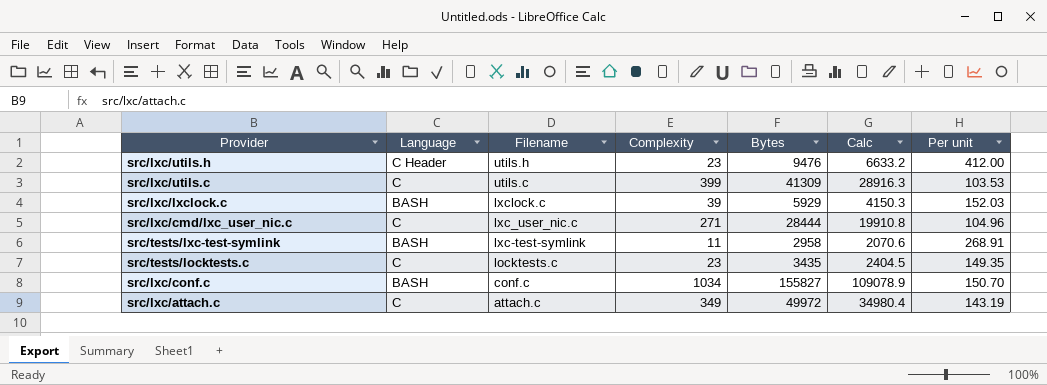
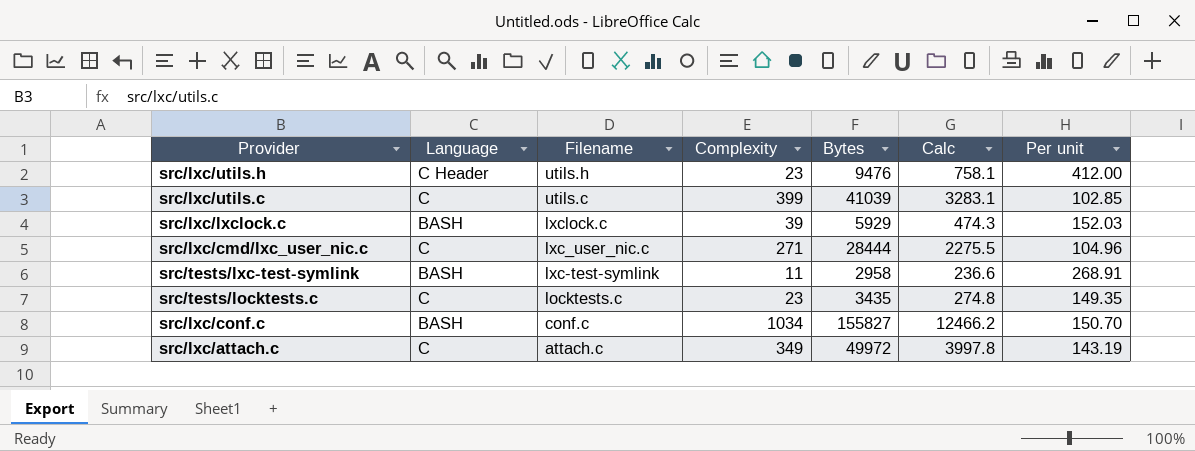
column Calc | formula: [Bytes] * 0.7 -> [Bytes] * 0.08
src/lxc/utils.c | Bytes: 41309 -> 41039
src/lxc/utils.c | Per unit: 103.53 -> 102.85

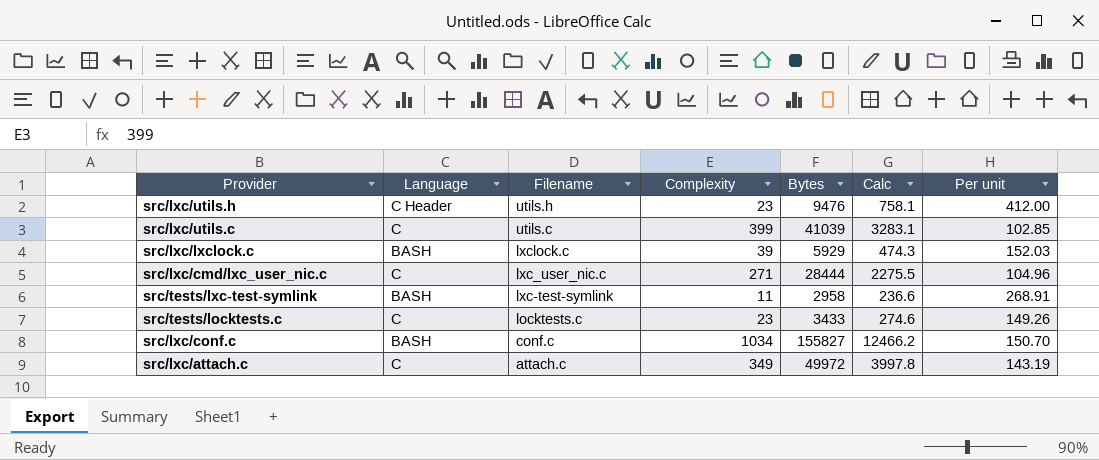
src/tests/locktests.c | Bytes: 3435 -> 3433
src/tests/locktests.c | Calc: 274.8 -> 274.6
src/tests/locktests.c | Per unit: 149.35 -> 149.26

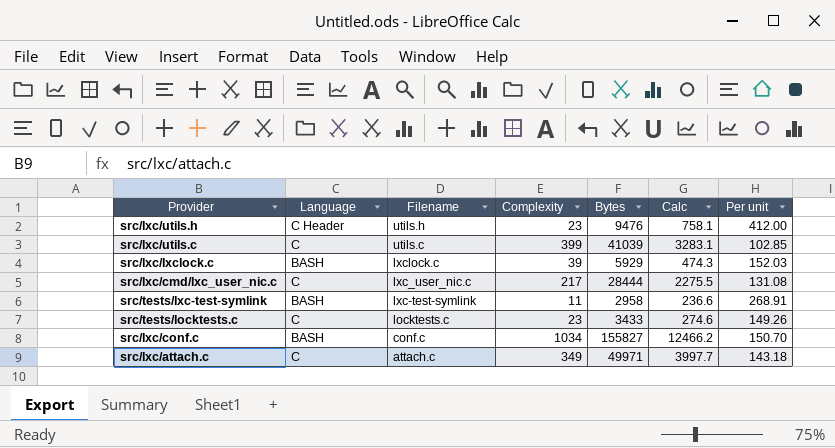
src/lxc/cmd/lxc_user_nic.c | Complexity: 271 -> 217
src/lxc/cmd/lxc_user_nic.c | Per unit: 104.96 -> 131.08
src/lxc/attach.c | Bytes: 49972 -> 49971
src/lxc/attach.c | Calc: 3997.8 -> 3997.7
src/lxc/attach.c | Per unit: 143.19 -> 143.18

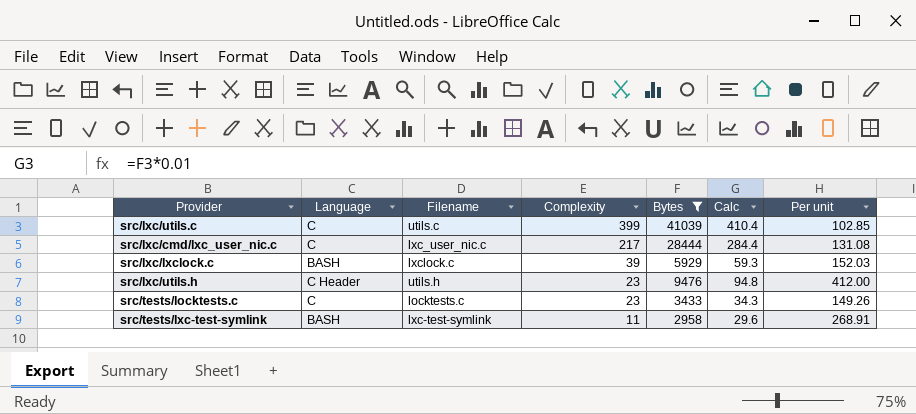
filter: none -> Bytes <= 41039
row order: Filename descending -> Complexity descending
column Calc | formula: [Bytes] * 0.08 -> [Bytes] * 0.01

